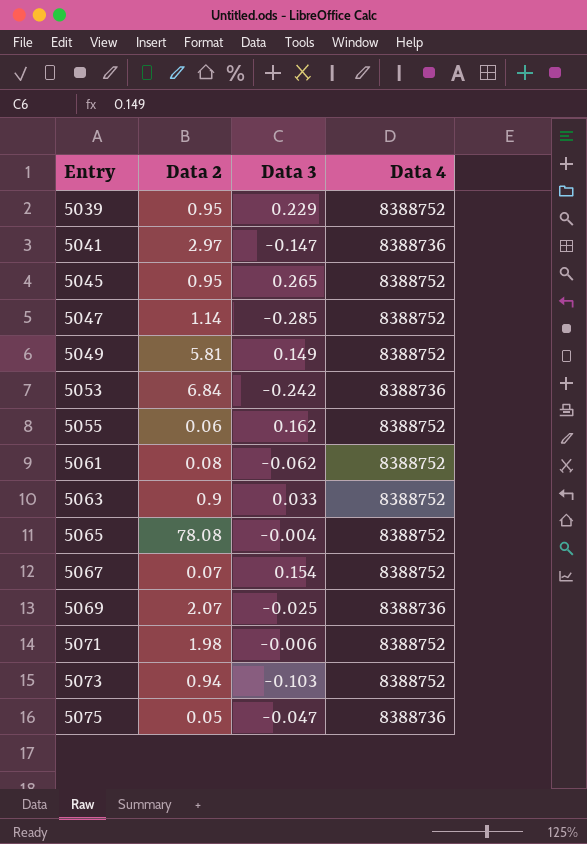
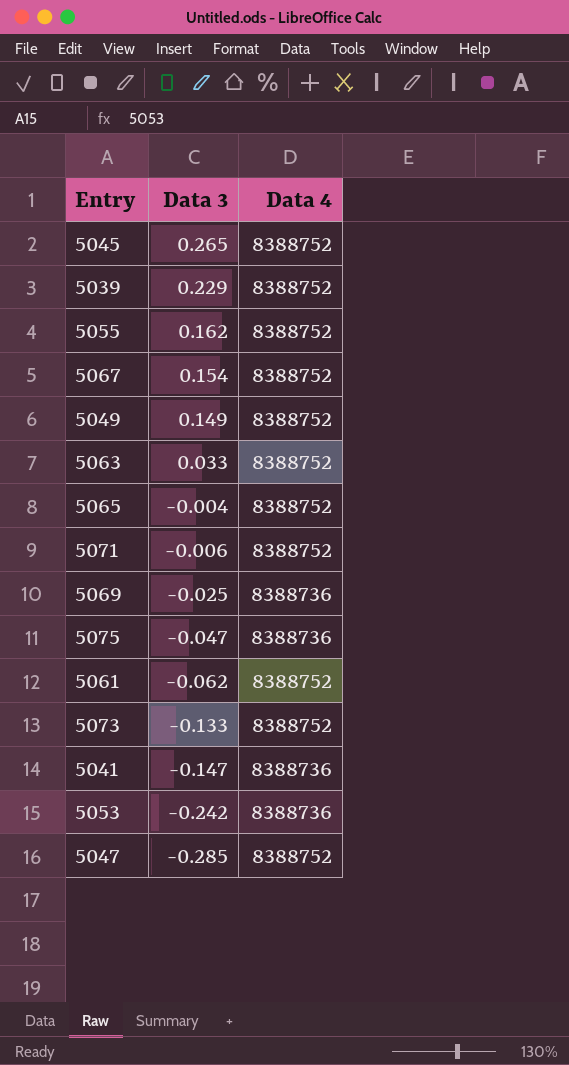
row order: Entry ascending -> Data 3 descending
column Data 2 | position: 2 -> none
5073 | Data 3: -0.103 -> -0.133

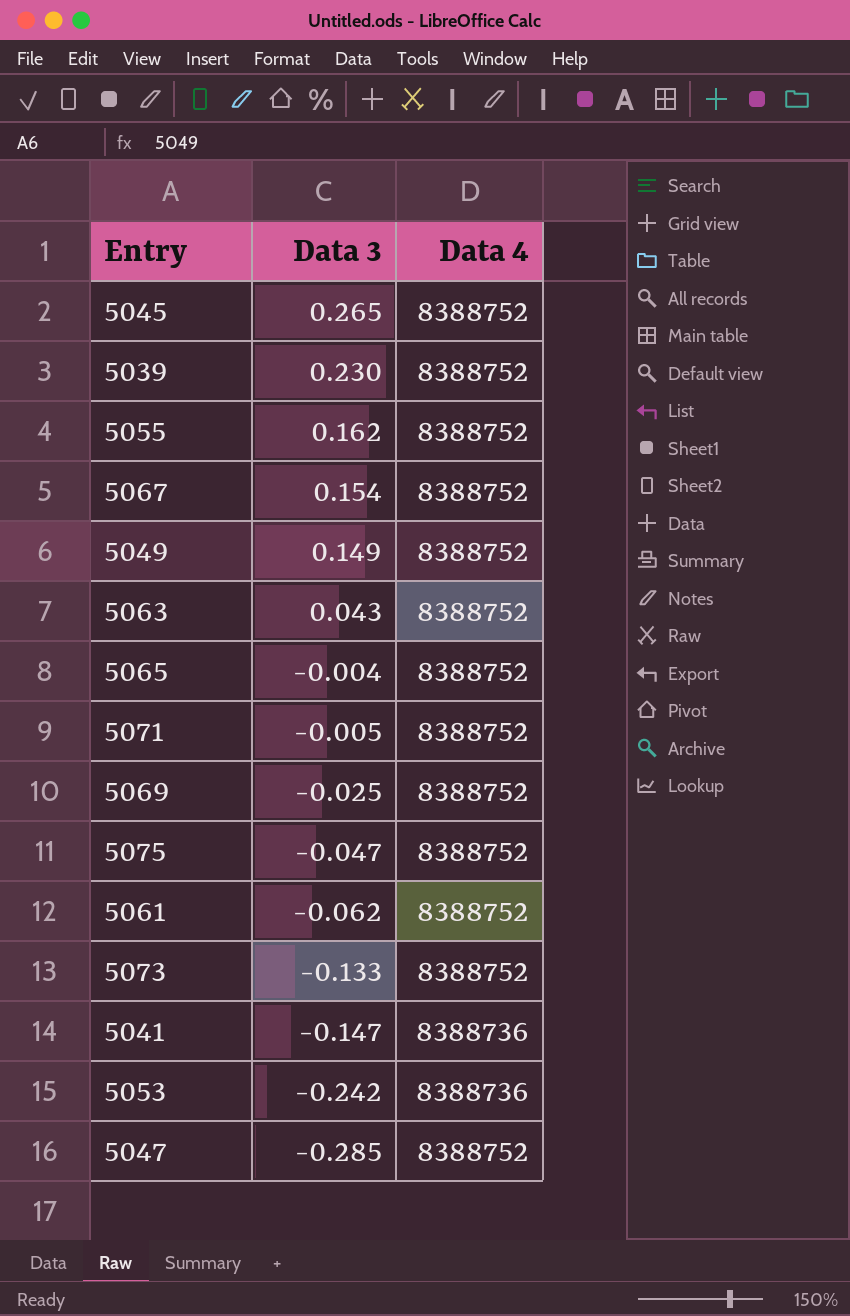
5039 | Data 3: 0.229 -> 0.230
5063 | Data 3: 0.033 -> 0.043
5071 | Data 3: -0.006 -> -0.005
5069 | Data 4: 8388736 -> 8388752
5075 | Data 4: 8388736 -> 8388752

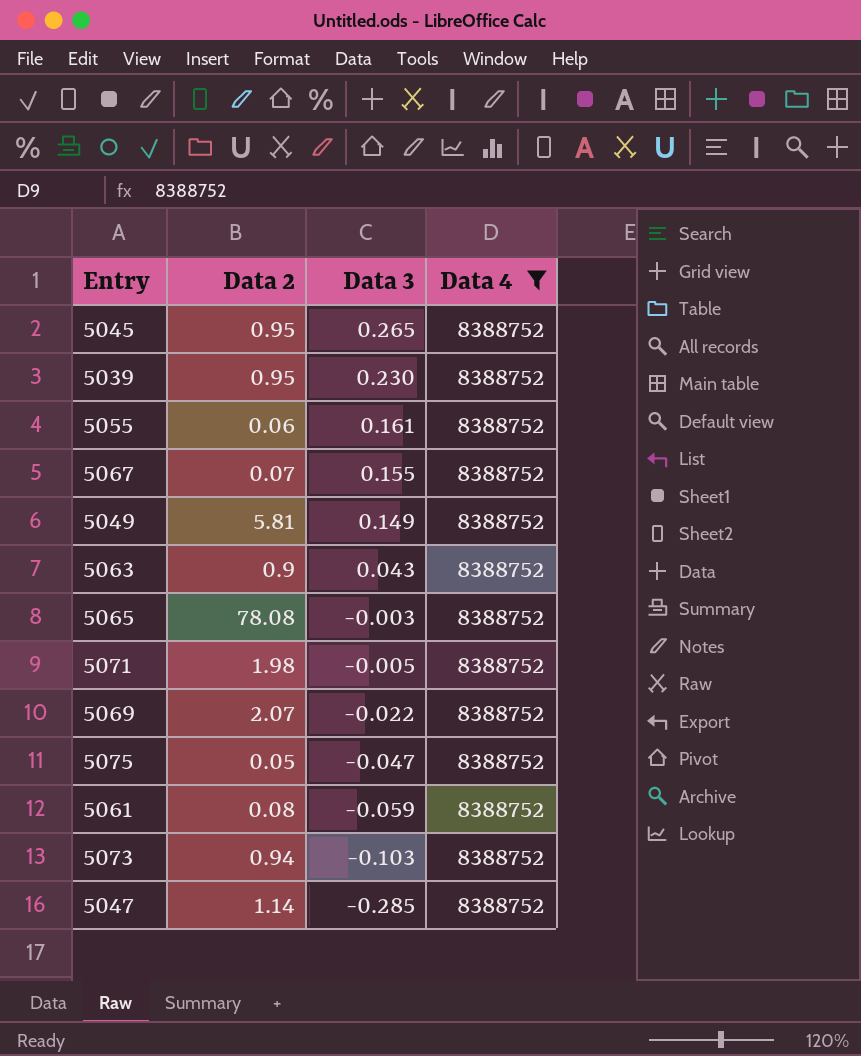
filter: none -> Data 4 = 8388752
column Data 2 | position: none -> 2
5055 | Data 3: 0.162 -> 0.161
5067 | Data 3: 0.154 -> 0.155
5065 | Data 3: -0.004 -> -0.003
5069 | Data 3: -0.025 -> -0.022
5061 | Data 3: -0.062 -> -0.059
5073 | Data 3: -0.133 -> -0.103

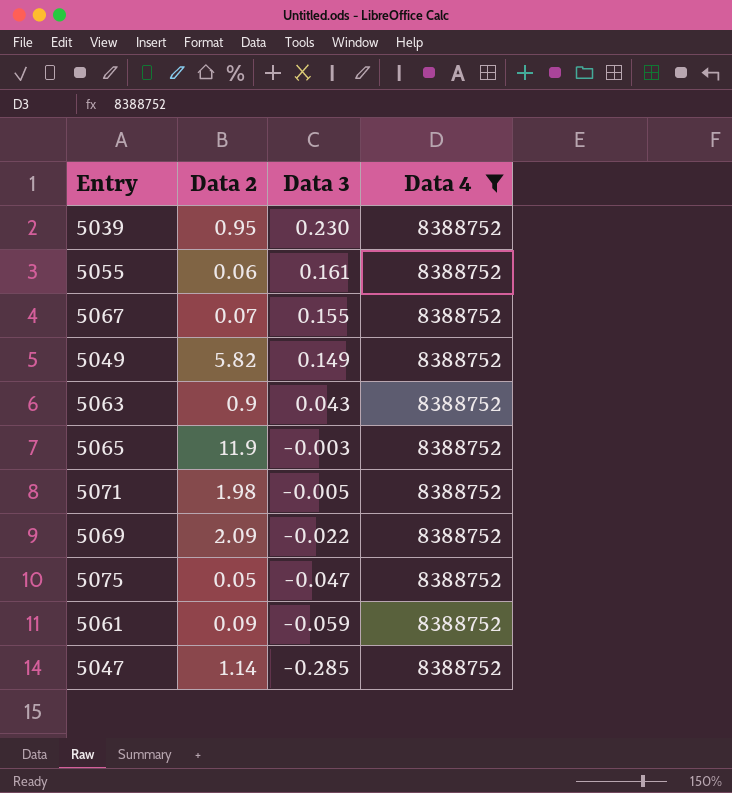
row 5045: 0.95 | 0.265 | 8388752 -> none
row 5073: 0.94 | -0.103 | 8388752 -> none
5049 | Data 2: 5.81 -> 5.82
5065 | Data 2: 78.08 -> 11.9
5069 | Data 2: 2.07 -> 2.09
5061 | Data 2: 0.08 -> 0.09

